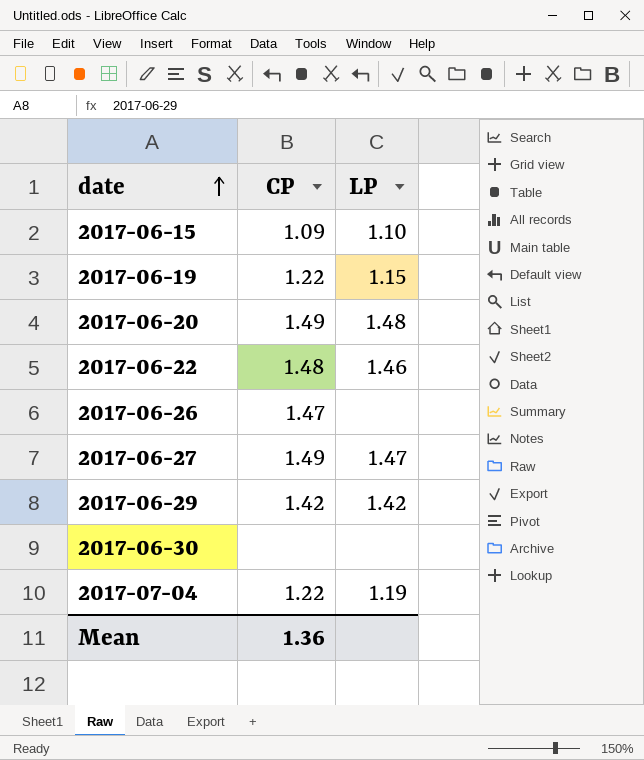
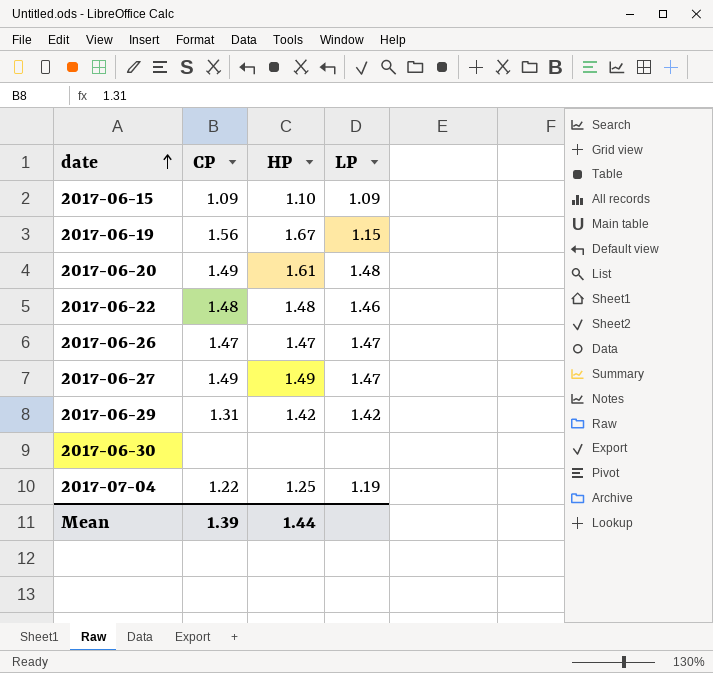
column HP | position: none -> 3
2017-06-15 | LP: 1.10 -> 1.09
2017-06-19 | CP: 1.22 -> 1.56
2017-06-26 | LP: none -> 1.47
2017-06-29 | CP: 1.42 -> 1.31
Mean | CP: 1.36 -> 1.39

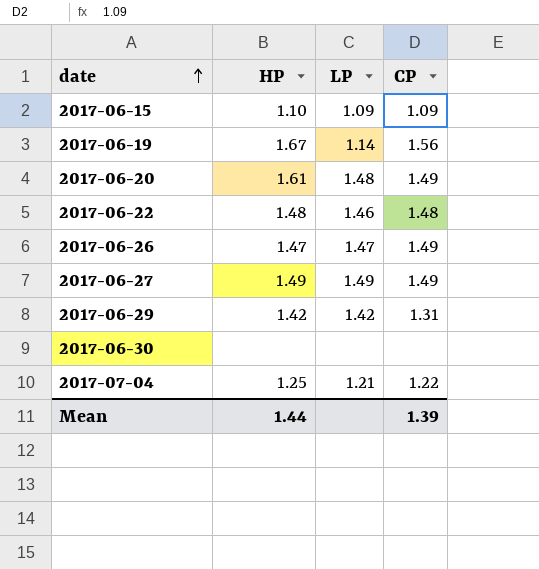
column CP | position: 2 -> 4
2017-06-19 | LP: 1.15 -> 1.14
2017-06-26 | CP: 1.47 -> 1.49
2017-06-27 | LP: 1.47 -> 1.49
2017-07-04 | LP: 1.19 -> 1.21

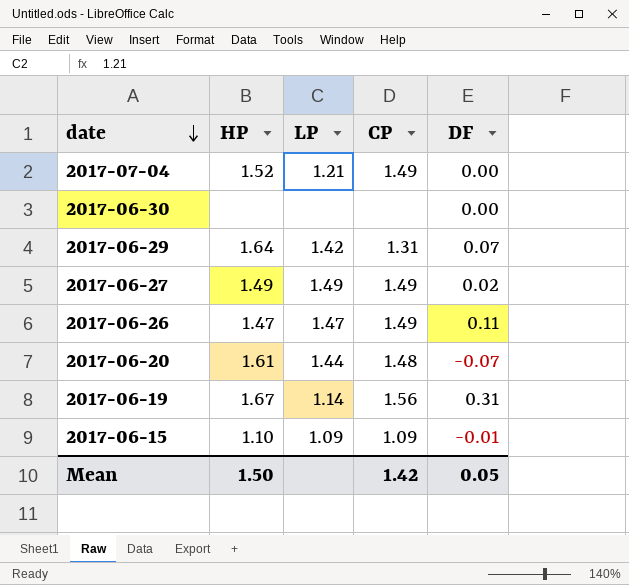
row order: date ascending -> date descending
column DF | position: none -> 5
row 2017-06-22: 1.48 | 1.46 | 1.48 -> none
2017-07-04 | HP: 1.25 -> 1.52
2017-07-04 | CP: 1.22 -> 1.49
2017-06-29 | HP: 1.42 -> 1.64
2017-06-20 | LP: 1.48 -> 1.44
2017-06-20 | CP: 1.49 -> 1.48
Mean | HP: 1.44 -> 1.50
Mean | CP: 1.39 -> 1.42

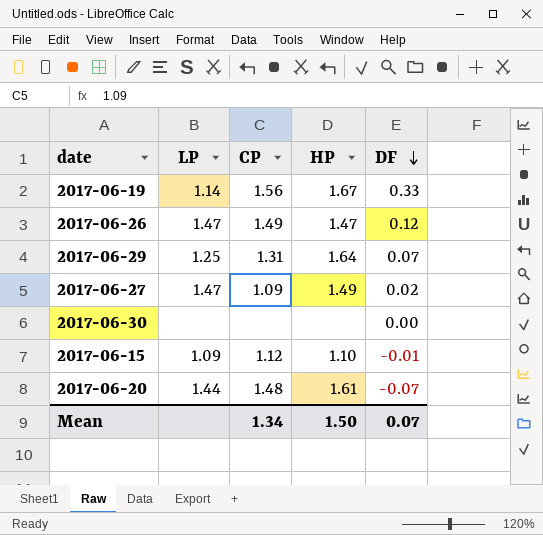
row order: date descending -> DF descending
column HP | position: 2 -> 4
row 2017-07-04: 1.52 | 1.21 | 1.49 | 0.00 -> none
2017-06-19 | DF: 0.31 -> 0.33
2017-06-26 | DF: 0.11 -> 0.12
2017-06-29 | LP: 1.42 -> 1.25
2017-06-27 | LP: 1.49 -> 1.47
2017-06-27 | CP: 1.49 -> 1.09
2017-06-15 | CP: 1.09 -> 1.12
Mean | CP: 1.42 -> 1.34
Mean | DF: 0.05 -> 0.07

